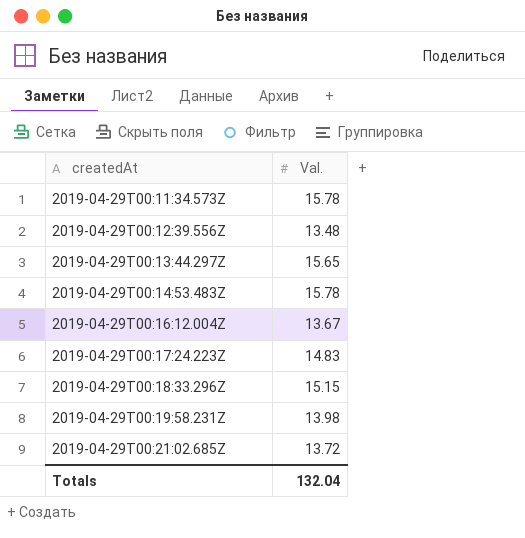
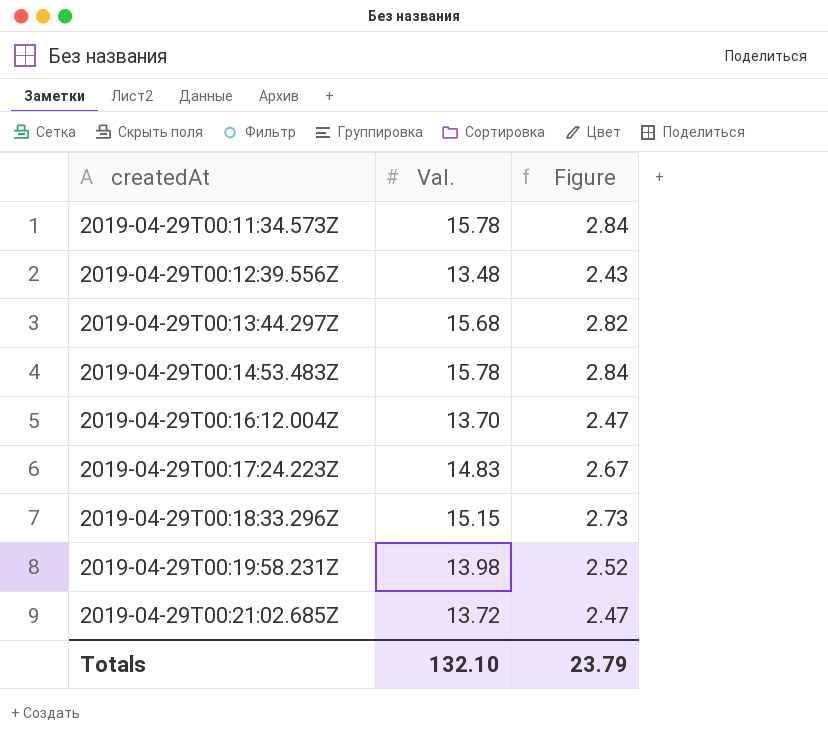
column Figure | formula: none -> [Val.] * 0.18
2019-04-29T00:13:44.297Z | Val.: 15.65 -> 15.68
2019-04-29T00:16:12.004Z | Val.: 13.67 -> 13.70
Totals | Val.: 132.04 -> 132.10

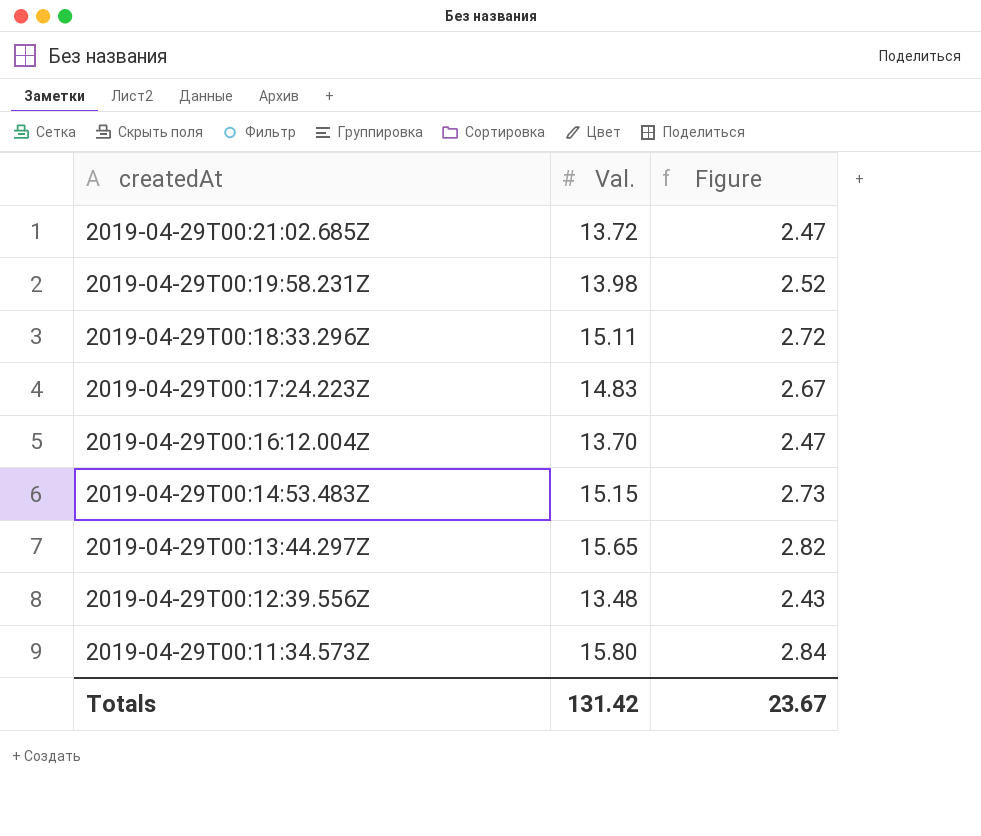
row order: createdAt ascending -> createdAt descending
2019-04-29T00:18:33.296Z | Val.: 15.15 -> 15.11
2019-04-29T00:18:33.296Z | Figure: 2.73 -> 2.72
2019-04-29T00:14:53.483Z | Val.: 15.78 -> 15.15
2019-04-29T00:14:53.483Z | Figure: 2.84 -> 2.73
2019-04-29T00:13:44.297Z | Val.: 15.68 -> 15.65
2019-04-29T00:11:34.573Z | Val.: 15.78 -> 15.80
Totals | Val.: 132.10 -> 131.42
Totals | Figure: 23.79 -> 23.67

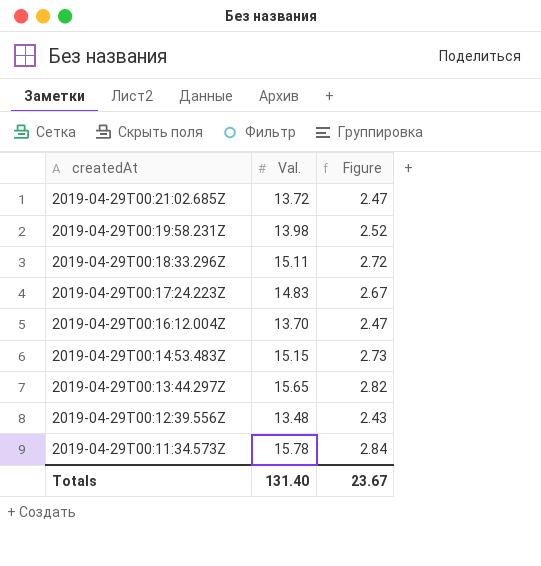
2019-04-29T00:11:34.573Z | Val.: 15.80 -> 15.78
Totals | Val.: 131.42 -> 131.40

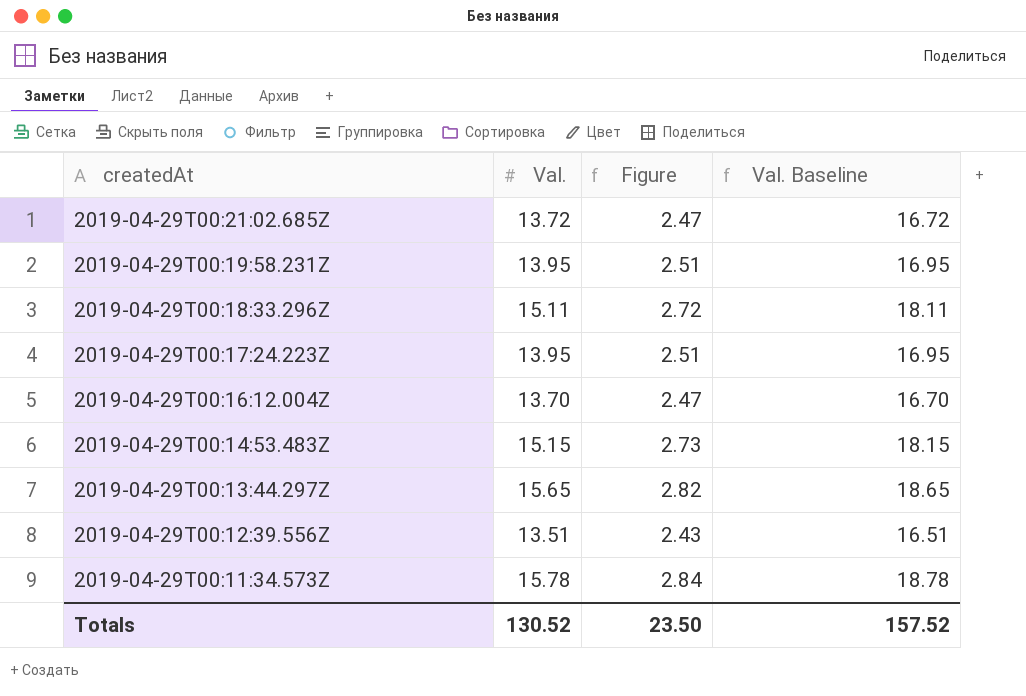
column Val. Baseline | formula: none -> [Val.] + 3
2019-04-29T00:19:58.231Z | Val.: 13.98 -> 13.95
2019-04-29T00:19:58.231Z | Figure: 2.52 -> 2.51
2019-04-29T00:17:24.223Z | Val.: 14.83 -> 13.95
2019-04-29T00:17:24.223Z | Figure: 2.67 -> 2.51
2019-04-29T00:12:39.556Z | Val.: 13.48 -> 13.51
Totals | Val.: 131.40 -> 130.52
Totals | Figure: 23.67 -> 23.50

